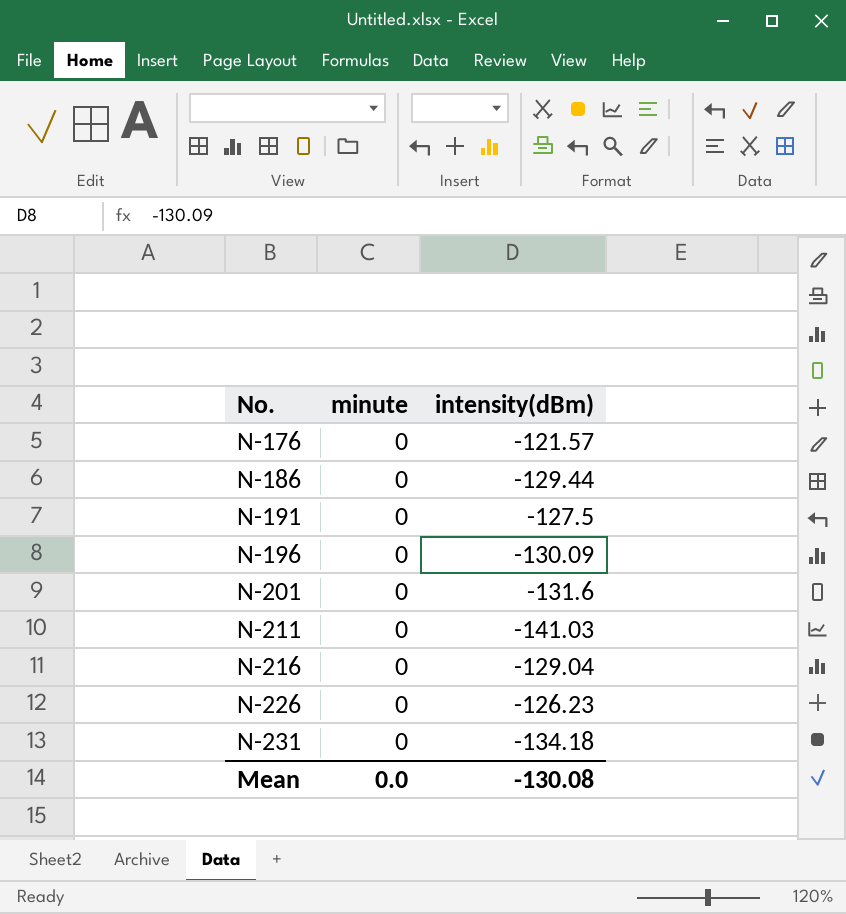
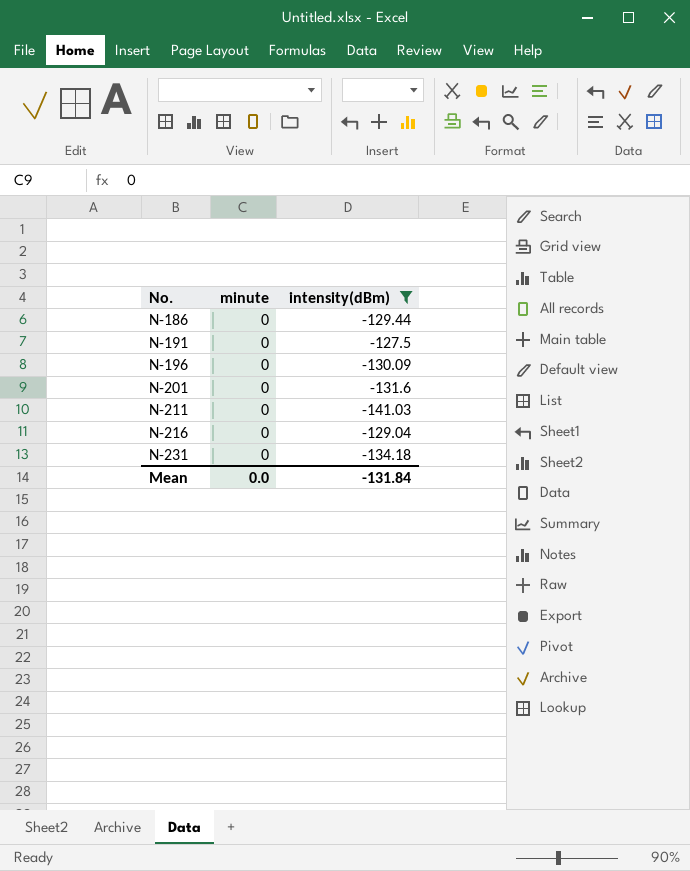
filter: none -> intensity(dBm) <= -127.5
Mean | intensity(dBm): -130.08 -> -131.84

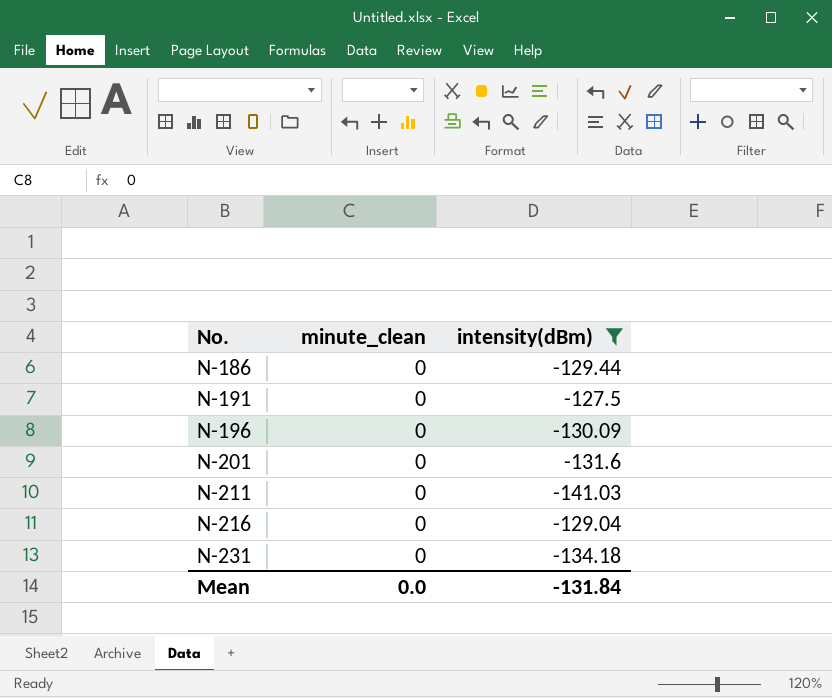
column name: minute -> minute_clean

